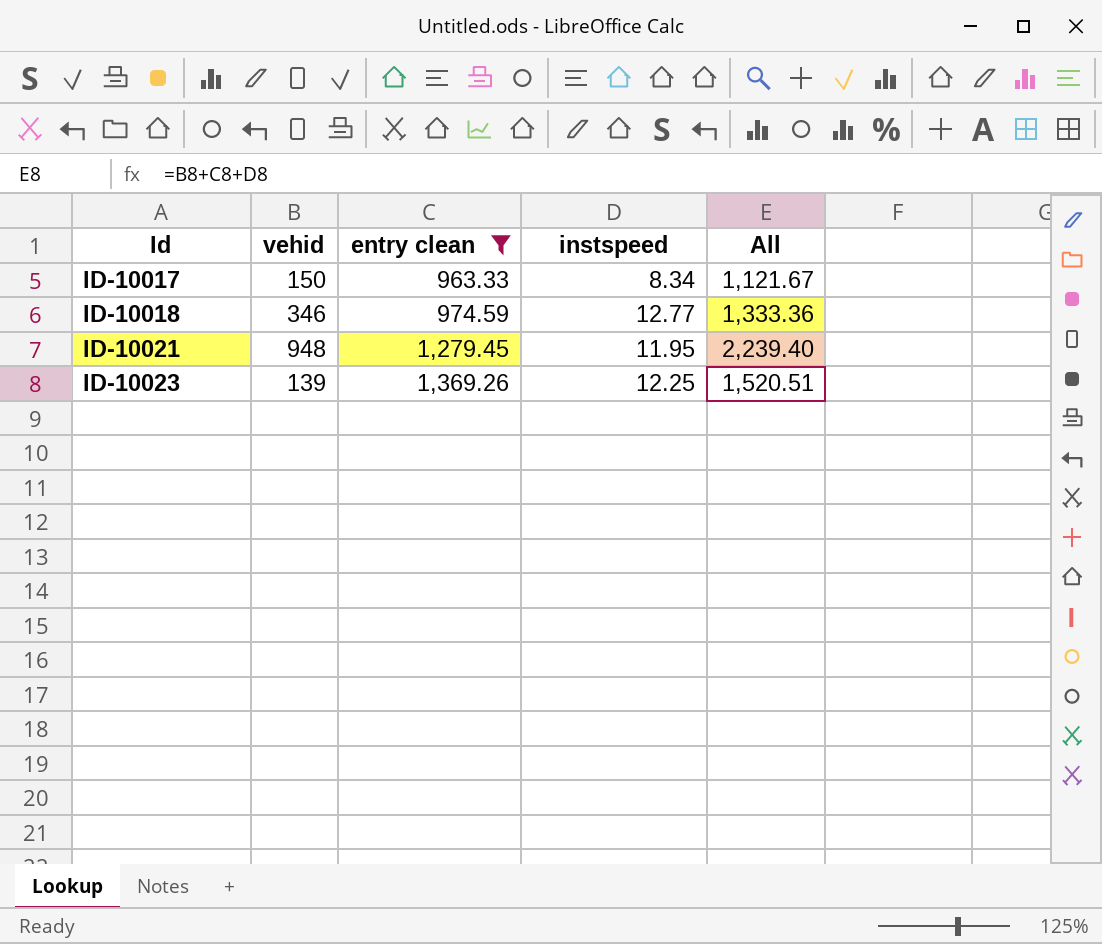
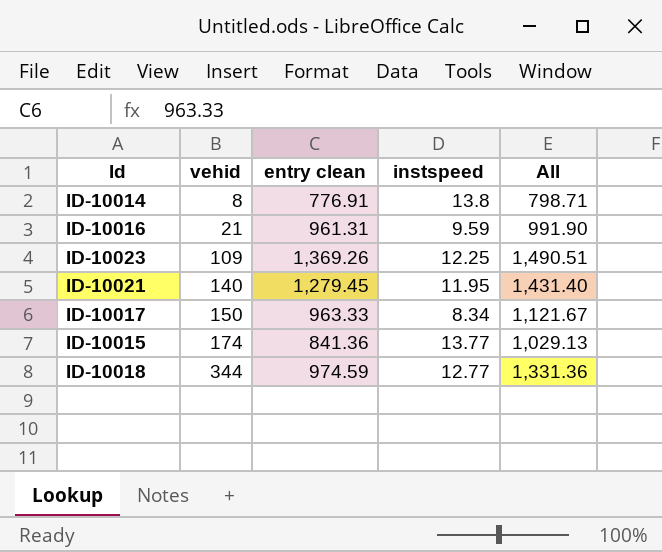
filter: entry clean >= 963.33 -> none
row order: Id ascending -> vehid ascending
ID-10023 | vehid: 139 -> 109
ID-10023 | All: 1,520.51 -> 1,490.51
ID-10021 | vehid: 948 -> 140
ID-10021 | All: 2,239.40 -> 1,431.40
ID-10018 | vehid: 346 -> 344
ID-10018 | All: 1,333.36 -> 1,331.36

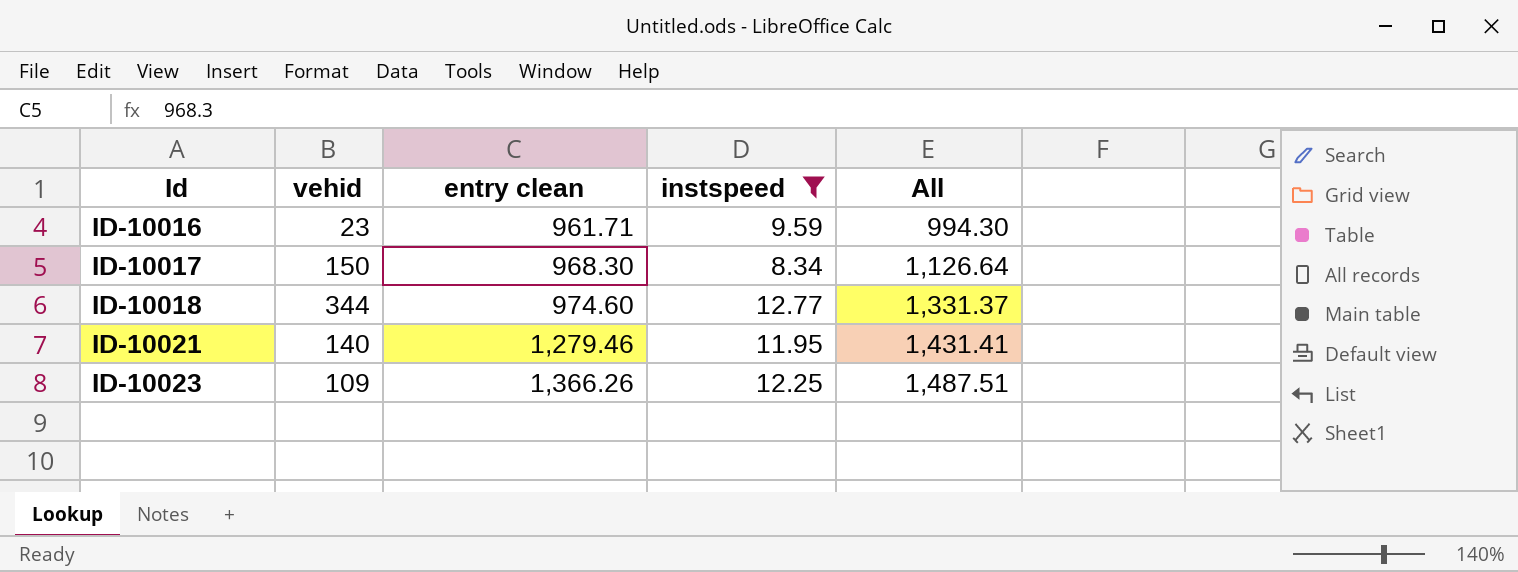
filter: none -> instspeed <= 12.77
row order: vehid ascending -> Id ascending
ID-10016 | vehid: 21 -> 23
ID-10016 | entry clean: 961.31 -> 961.71
ID-10016 | All: 991.90 -> 994.30
ID-10017 | entry clean: 963.33 -> 968.30
ID-10017 | All: 1,121.67 -> 1,126.64
ID-10018 | entry clean: 974.59 -> 974.60
ID-10018 | All: 1,331.36 -> 1,331.37
ID-10021 | entry clean: 1,279.45 -> 1,279.46
ID-10021 | All: 1,431.40 -> 1,431.41
ID-10023 | entry clean: 1,369.26 -> 1,366.26
ID-10023 | All: 1,490.51 -> 1,487.51

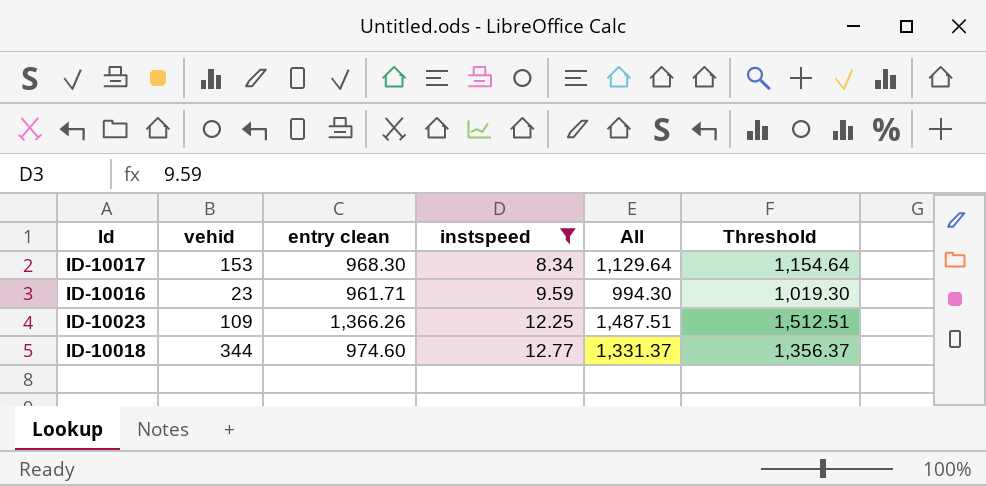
row order: Id ascending -> instspeed ascending
column Threshold | formula: none -> [All] + 25
row ID-10021: 140 | 1,279.46 | 11.95 | 1,431.41 -> none
ID-10017 | vehid: 150 -> 153
ID-10017 | All: 1,126.64 -> 1,129.64

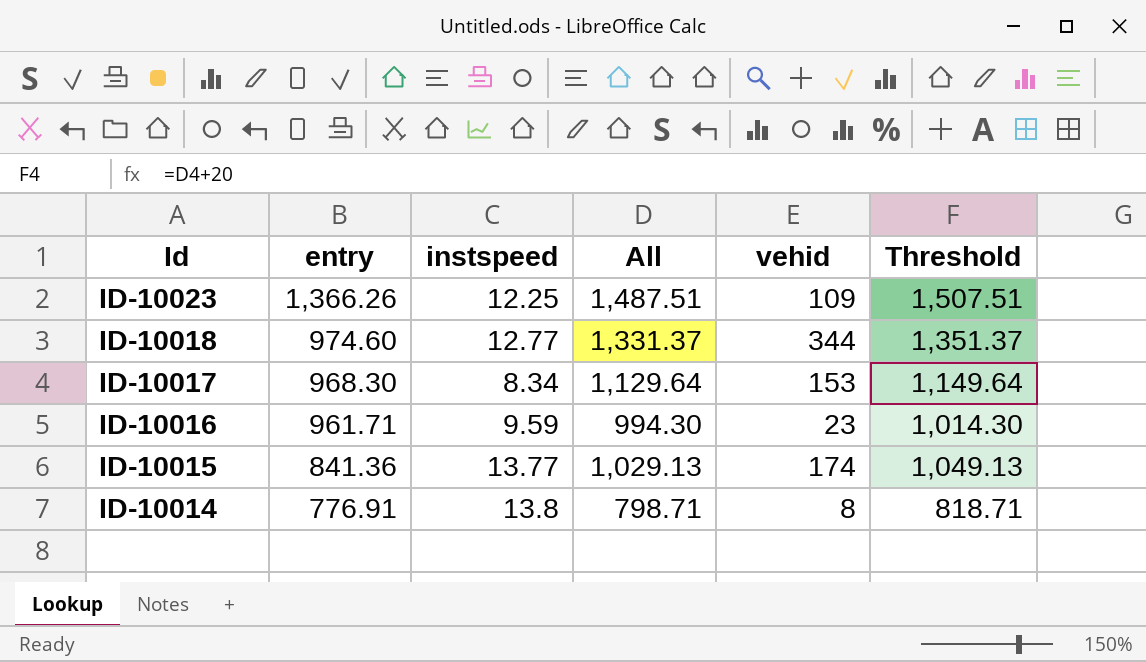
filter: instspeed <= 12.77 -> none
row order: instspeed ascending -> Id descending
column name: entry clean -> entry
column vehid | position: 2 -> 5
column Threshold | formula: [All] + 25 -> [All] + 20

